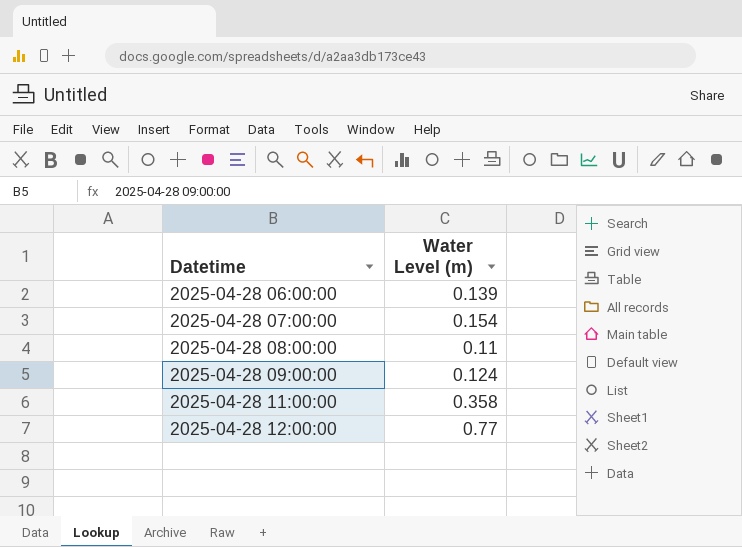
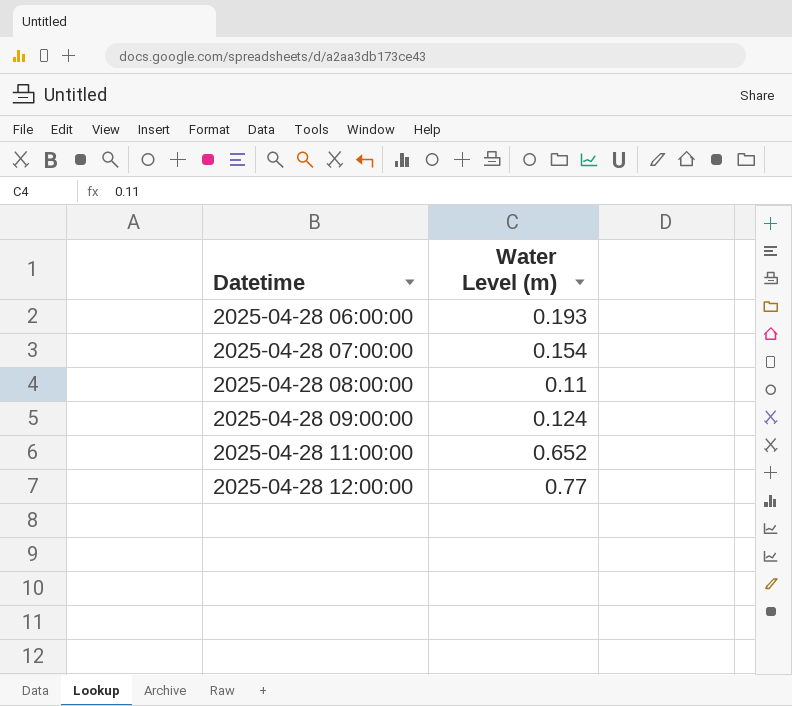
2025-04-28 06:00:00 | Water Level (m): 0.139 -> 0.193
2025-04-28 11:00:00 | Water Level (m): 0.358 -> 0.652

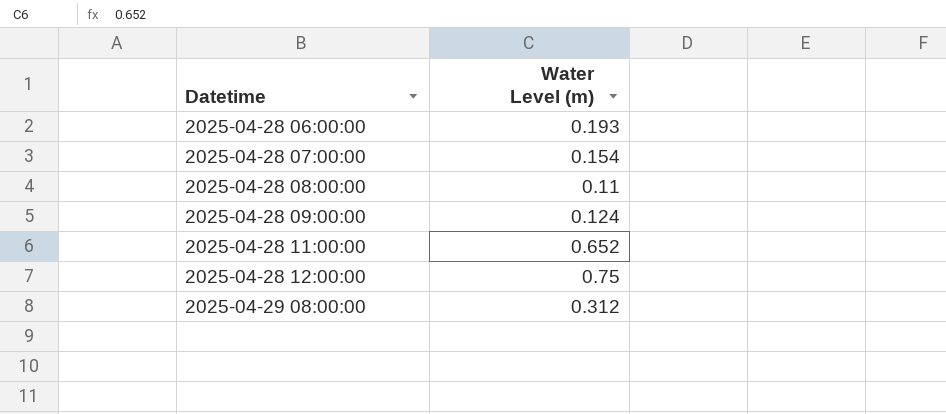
2025-04-28 12:00:00 | Water Level (m): 0.77 -> 0.75
row 2025-04-29 08:00:00: none -> 0.312

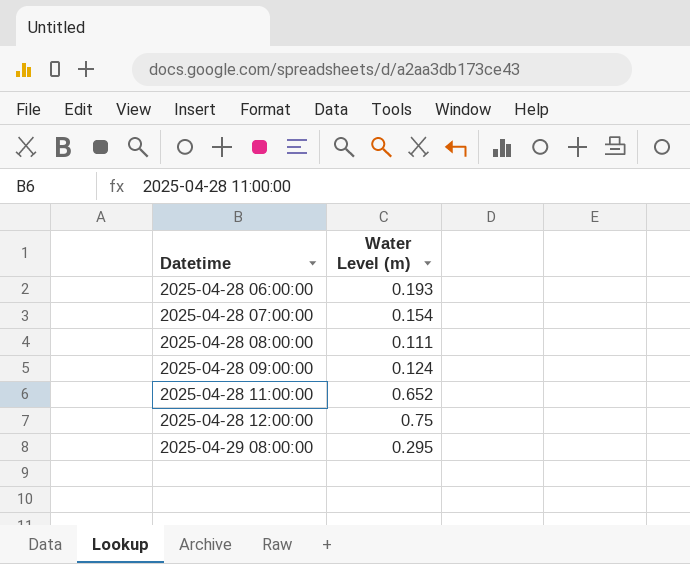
2025-04-28 08:00:00 | Water Level (m): 0.11 -> 0.111
2025-04-29 08:00:00 | Water Level (m): 0.312 -> 0.295

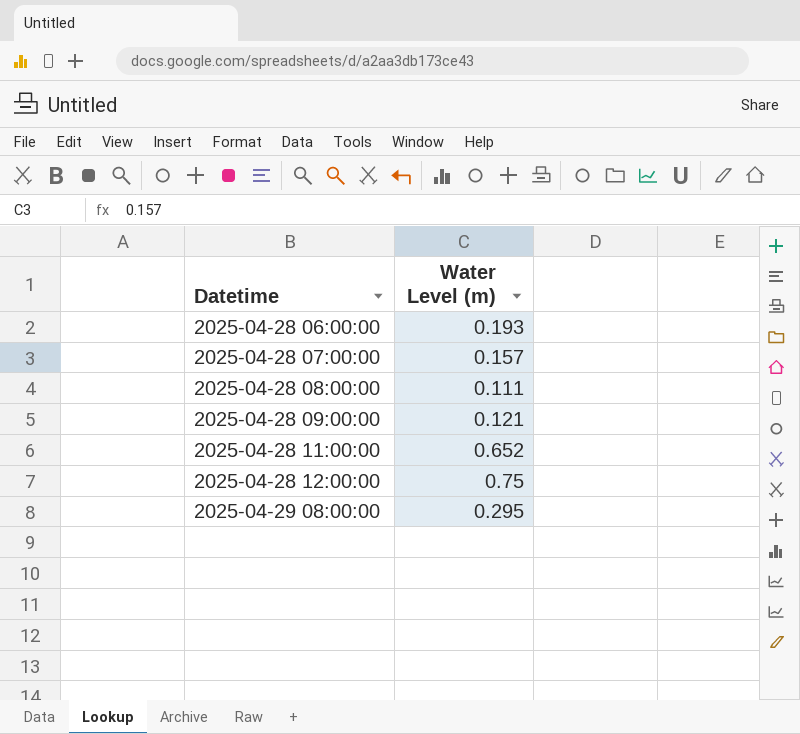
2025-04-28 07:00:00 | Water Level (m): 0.154 -> 0.157
2025-04-28 09:00:00 | Water Level (m): 0.124 -> 0.121

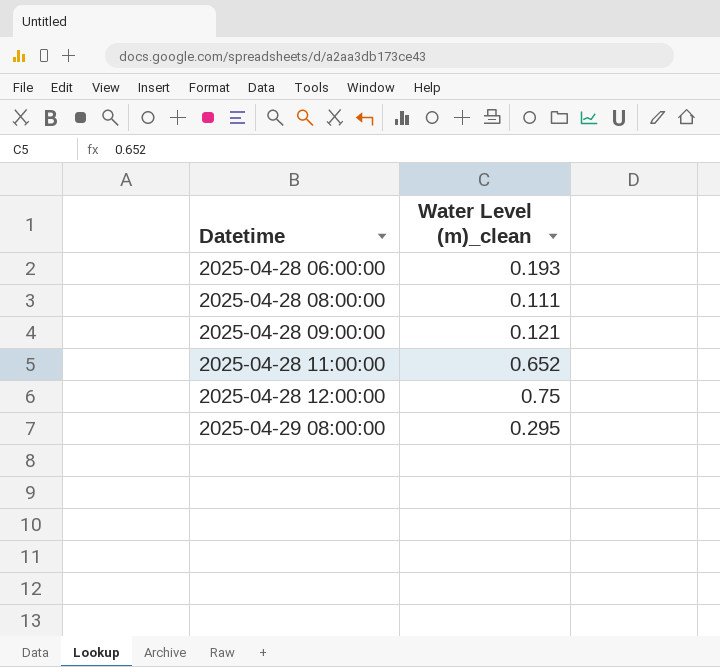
column name: Water Level (m) -> Water Level (m)_clean
row 2025-04-28 07:00:00: 0.157 -> none

